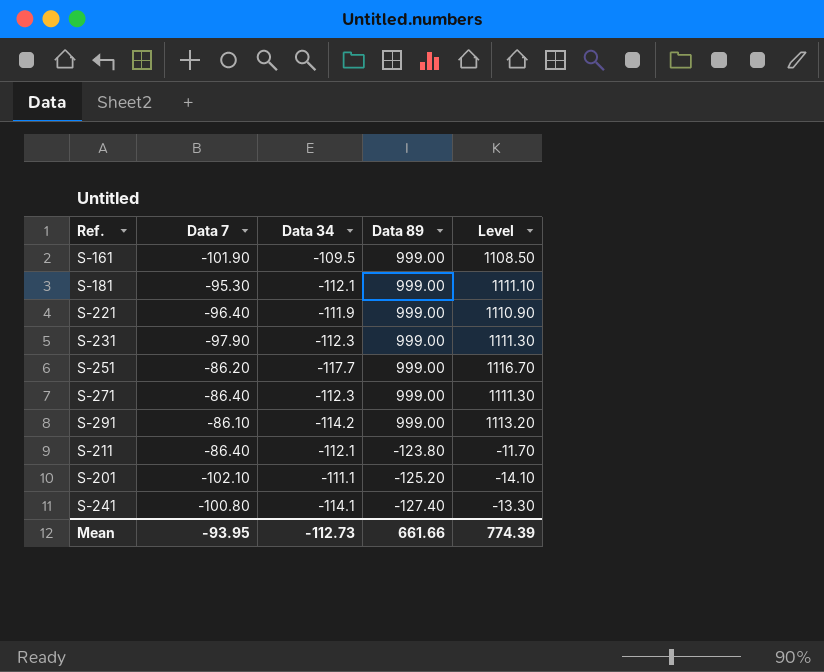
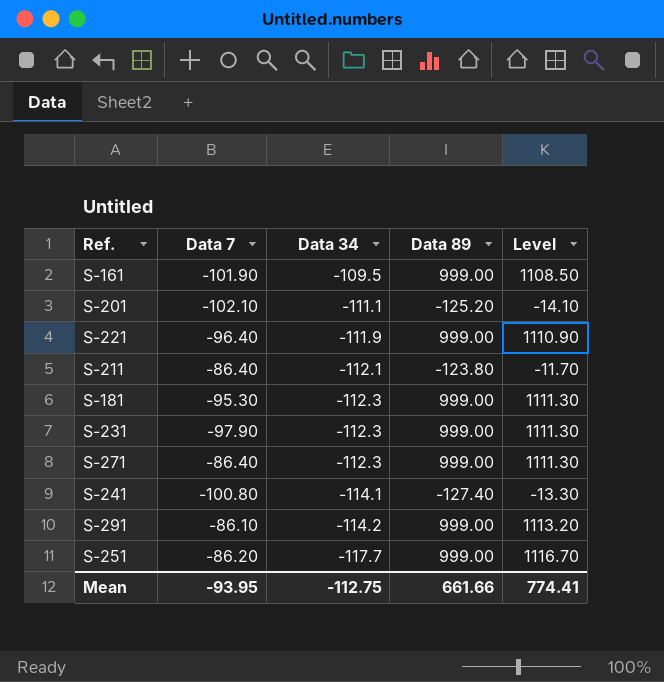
row order: Data 89 descending -> Data 34 descending
S-181 | Data 34: -112.1 -> -112.3
S-181 | Level: 1111.10 -> 1111.30
Mean | Data 34: -112.73 -> -112.75
Mean | Level: 774.39 -> 774.41

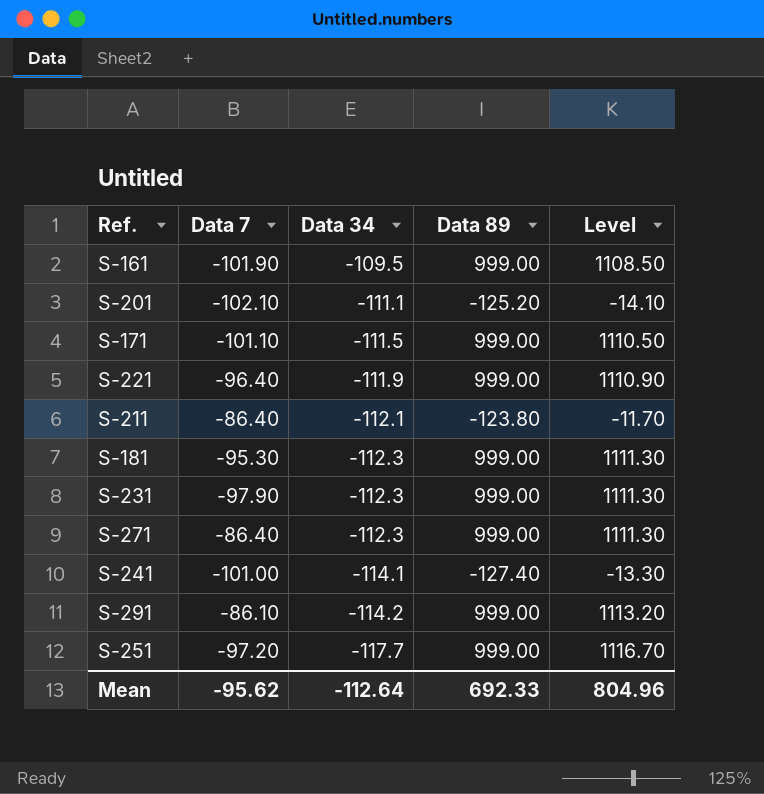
row S-171: none -> -101.10 | -111.5 | 999.00 | 1110.50
S-241 | Data 7: -100.80 -> -101.00
S-251 | Data 7: -86.20 -> -97.20
Mean | Data 7: -93.95 -> -95.62
Mean | Data 34: -112.75 -> -112.64
Mean | Data 89: 661.66 -> 692.33
Mean | Level: 774.41 -> 804.96

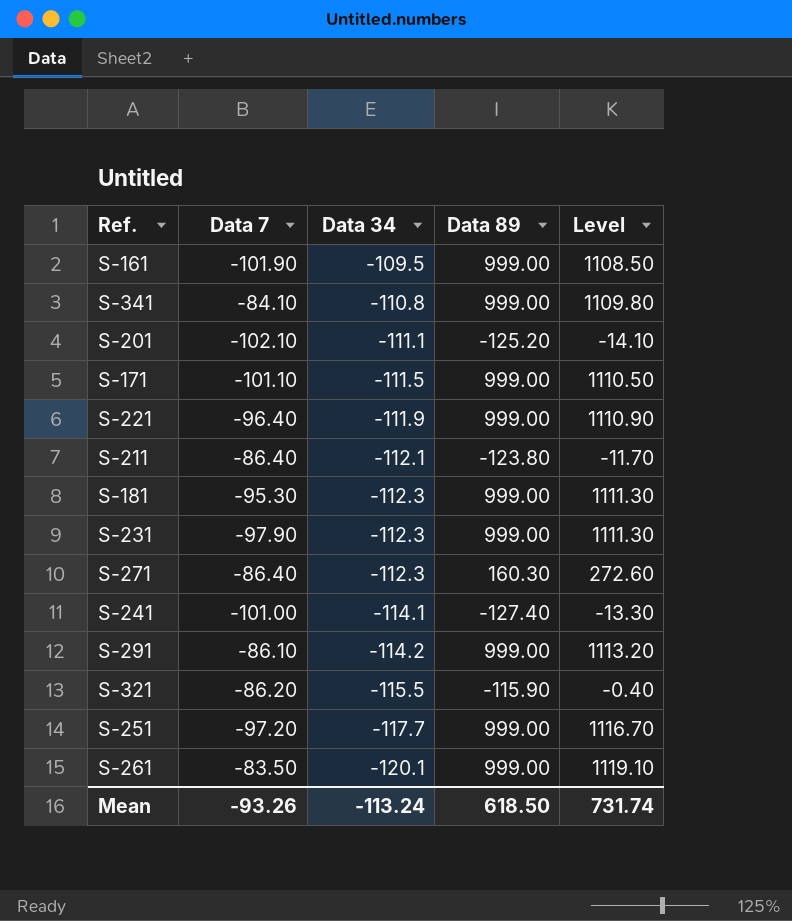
row S-341: none -> -84.10 | -110.8 | 999.00 | 1109.80
S-271 | Data 89: 999.00 -> 160.30
S-271 | Level: 1111.30 -> 272.60
row S-321: none -> -86.20 | -115.5 | -115.90 | -0.40
row S-261: none -> -83.50 | -120.1 | 999.00 | 1119.10
Mean | Data 7: -95.62 -> -93.26
Mean | Data 34: -112.64 -> -113.24
Mean | Data 89: 692.33 -> 618.50
Mean | Level: 804.96 -> 731.74

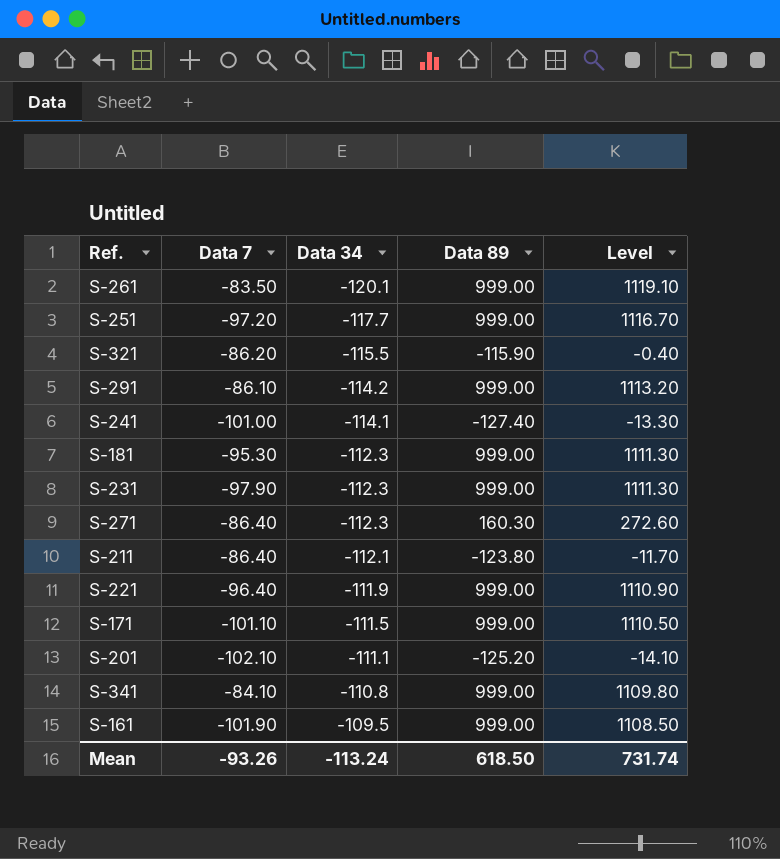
row order: Data 34 descending -> Data 34 ascending

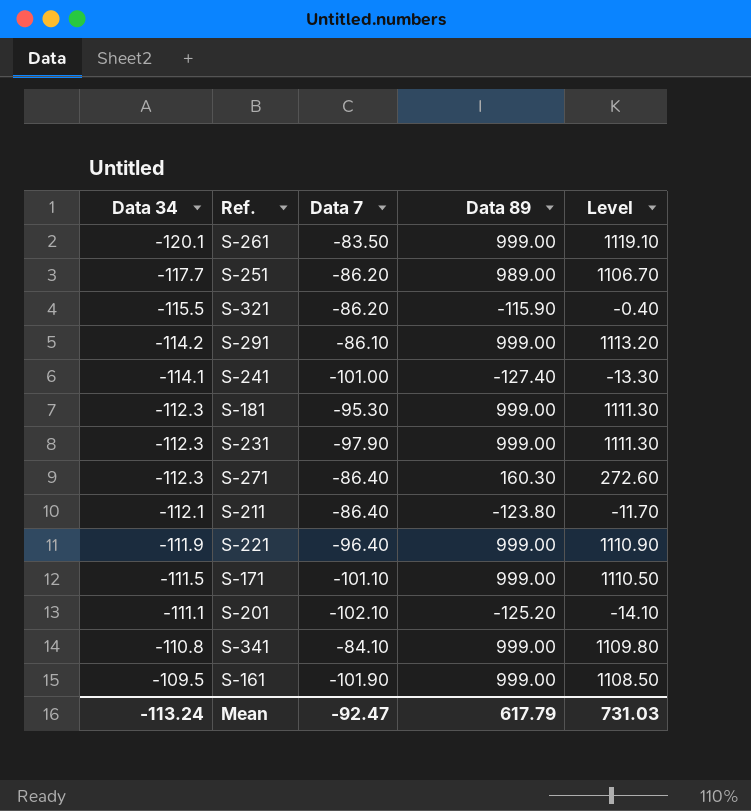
column Data 34 | position: 3 -> 1
S-251 | Data 7: -97.20 -> -86.20
S-251 | Data 89: 999.00 -> 989.00
S-251 | Level: 1116.70 -> 1106.70
Mean | Data 7: -93.26 -> -92.47
Mean | Data 89: 618.50 -> 617.79
Mean | Level: 731.74 -> 731.03

